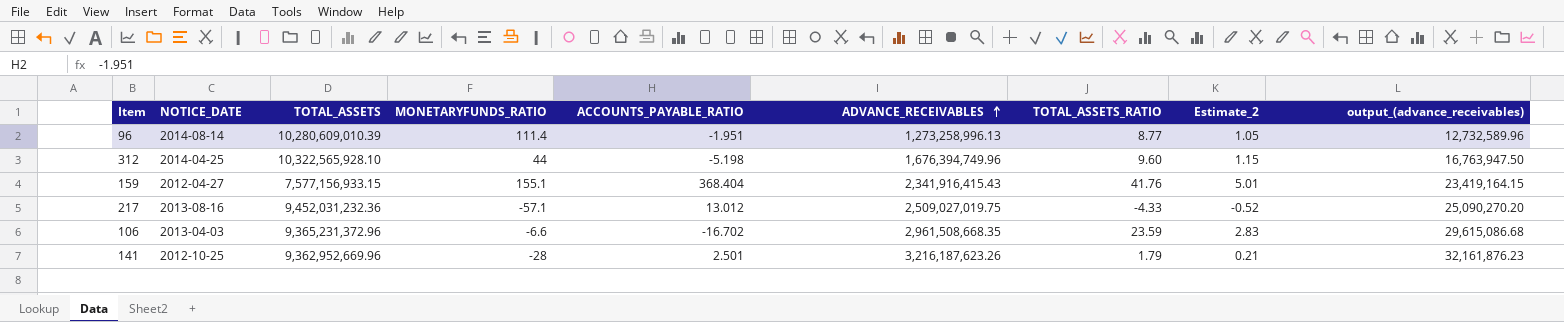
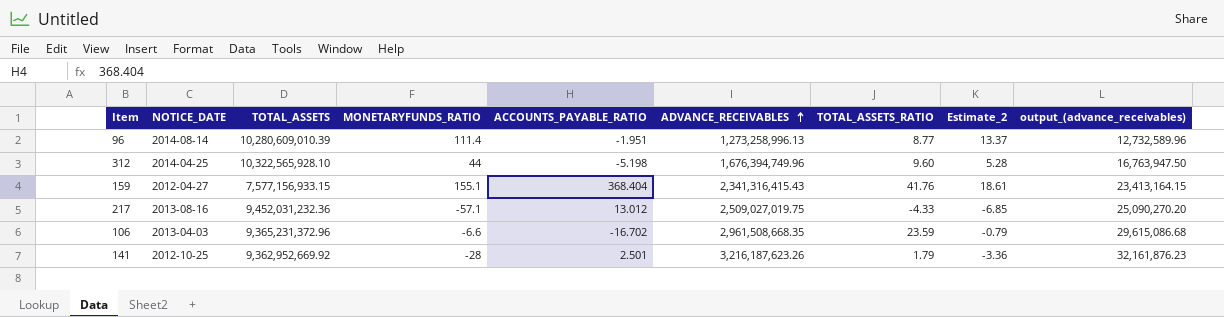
column Estimate_2 | formula: [TOTAL_ASSETS_RATIO] * 0.12 -> [MONETARYFUNDS_RATIO] * 0.12
159 | ADVANCE_RECEIVABLES: 2,341,916,415.43 -> 2,341,316,415.43
159 | output_(advance_receivables): 23,419,164.15 -> 23,413,164.15
141 | TOTAL_ASSETS: 9,362,952,669.96 -> 9,362,952,669.92

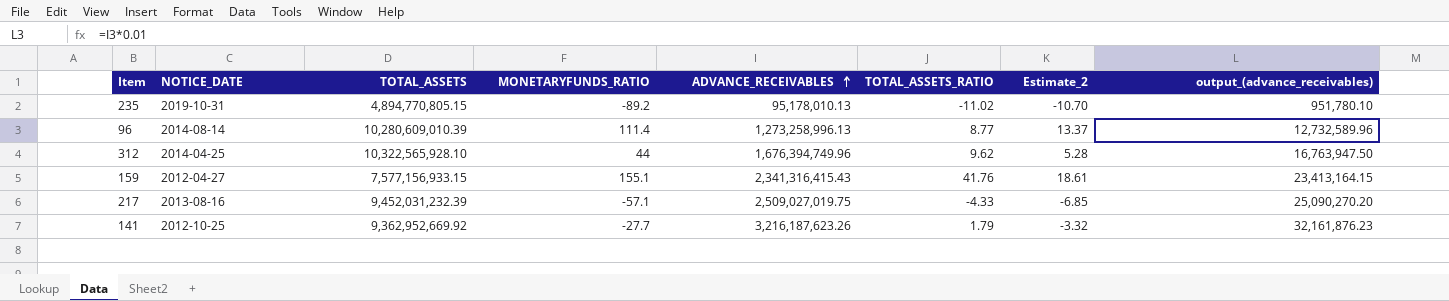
column ACCOUNTS_PAYABLE_RATIO | position: 5 -> none
row 106: 2013-04-03 | 9,365,231,372.96 | -6.6 | -16.702 | 2,961,508,668.35 | 23.59 | -0.79 | 29,615,086.68 -> none
row 235: none -> 2019-10-31 | 4,894,770,805.15 | -89.2 | 95,178,010.13 | -11.02 | -10.70 | 951,780.10
312 | TOTAL_ASSETS_RATIO: 9.60 -> 9.62
217 | TOTAL_ASSETS: 9,452,031,232.36 -> 9,452,031,232.39
141 | MONETARYFUNDS_RATIO: -28 -> -27.7
141 | Estimate_2: -3.36 -> -3.32

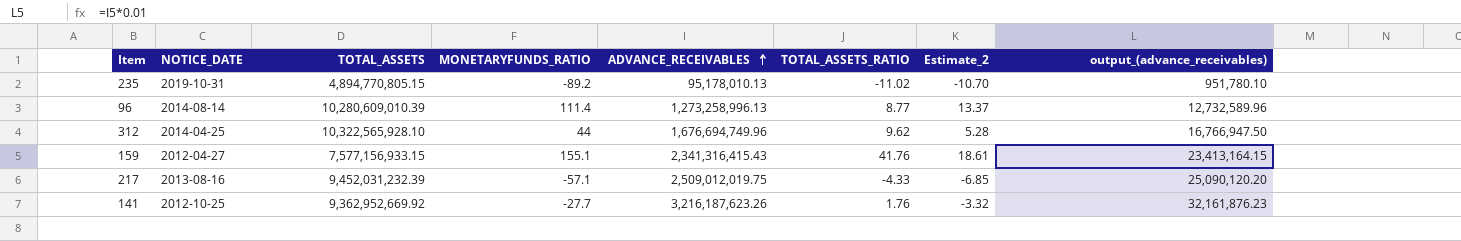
312 | ADVANCE_RECEIVABLES: 1,676,394,749.96 -> 1,676,694,749.96
312 | output_(advance_receivables): 16,763,947.50 -> 16,766,947.50
217 | ADVANCE_RECEIVABLES: 2,509,027,019.75 -> 2,509,012,019.75
217 | output_(advance_receivables): 25,090,270.20 -> 25,090,120.20
141 | TOTAL_ASSETS_RATIO: 1.79 -> 1.76

